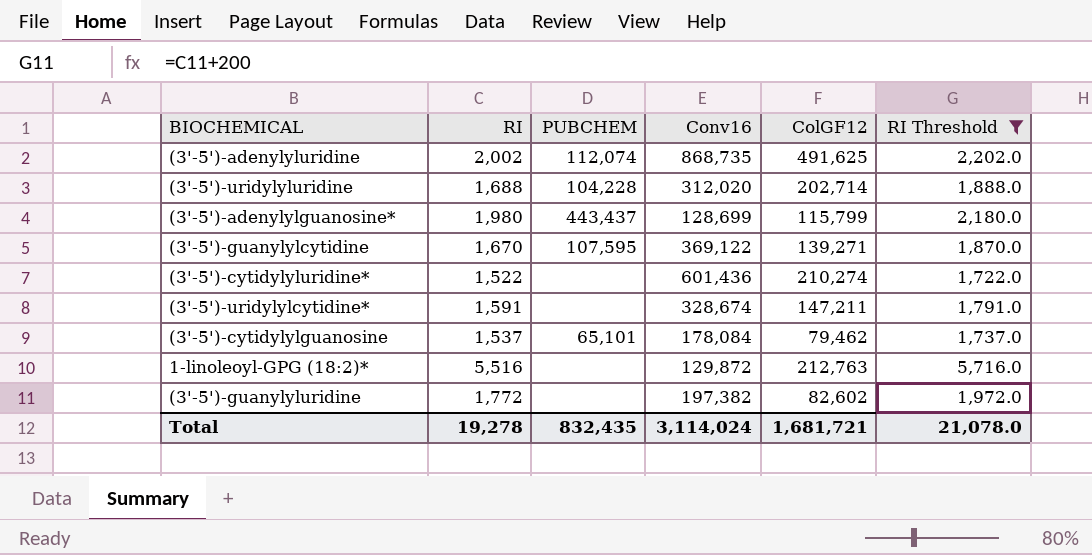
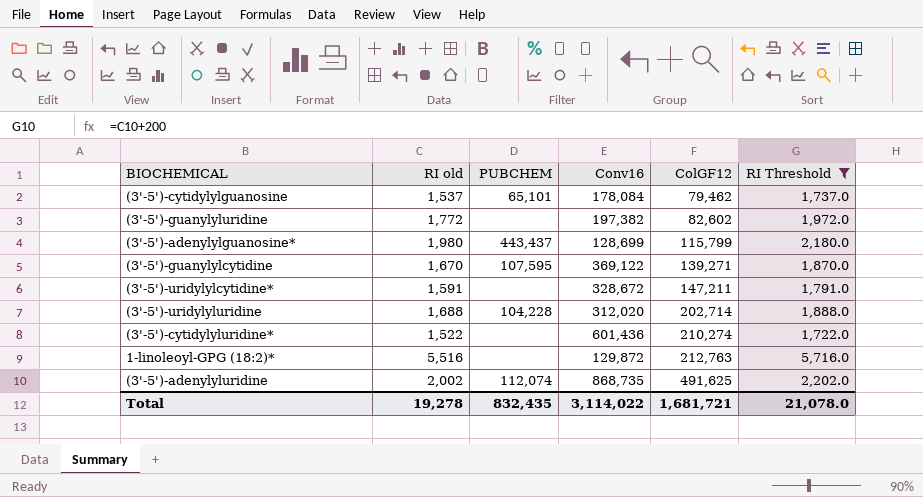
row order: none -> ColGF12 ascending
column name: RI -> RI old
(3'-5')-uridylylcytidine* | Conv16: 328,674 -> 328,672
Total | Conv16: 3,114,024 -> 3,114,022

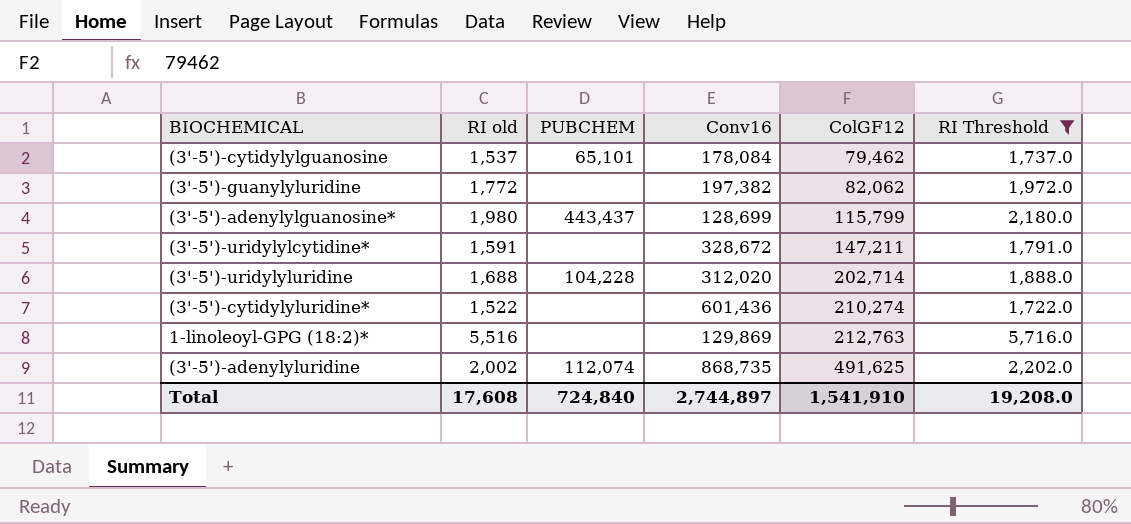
row (3'-5')-guanylylcytidine: 1,670 | 107,595 | 369,122 | 139,271 | 1,870.0 -> none
(3'-5')-guanylyluridine | ColGF12: 82,602 -> 82,062
1-linoleoyl-GPG (18:2)* | Conv16: 129,872 -> 129,869
Total | RI old: 19,278 -> 17,608
Total | PUBCHEM: 832,435 -> 724,840
Total | Conv16: 3,114,022 -> 2,744,897
Total | ColGF12: 1,681,721 -> 1,541,910
Total | RI Threshold: 21,078.0 -> 19,208.0

